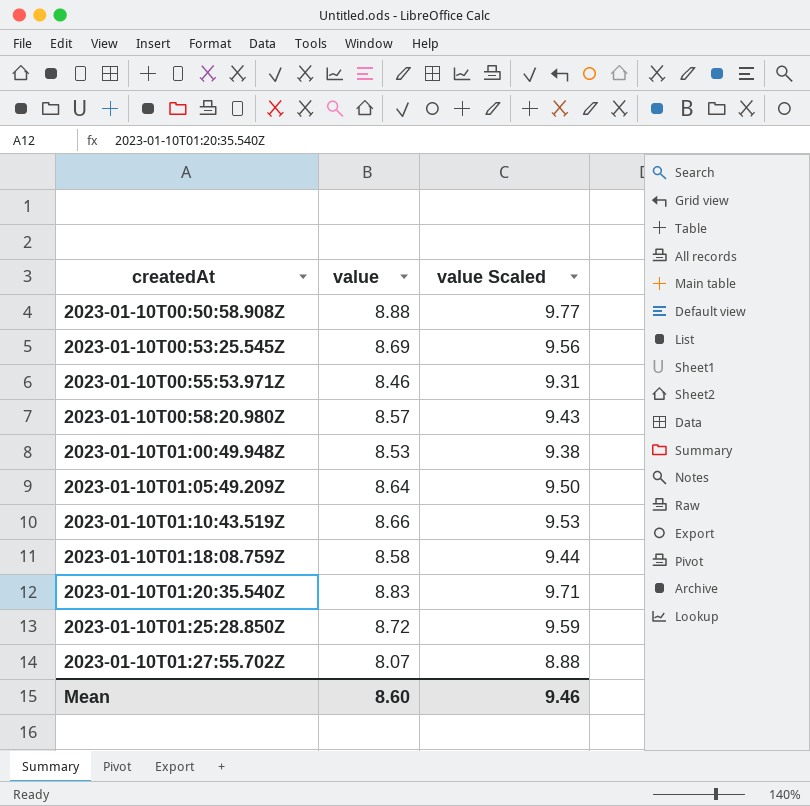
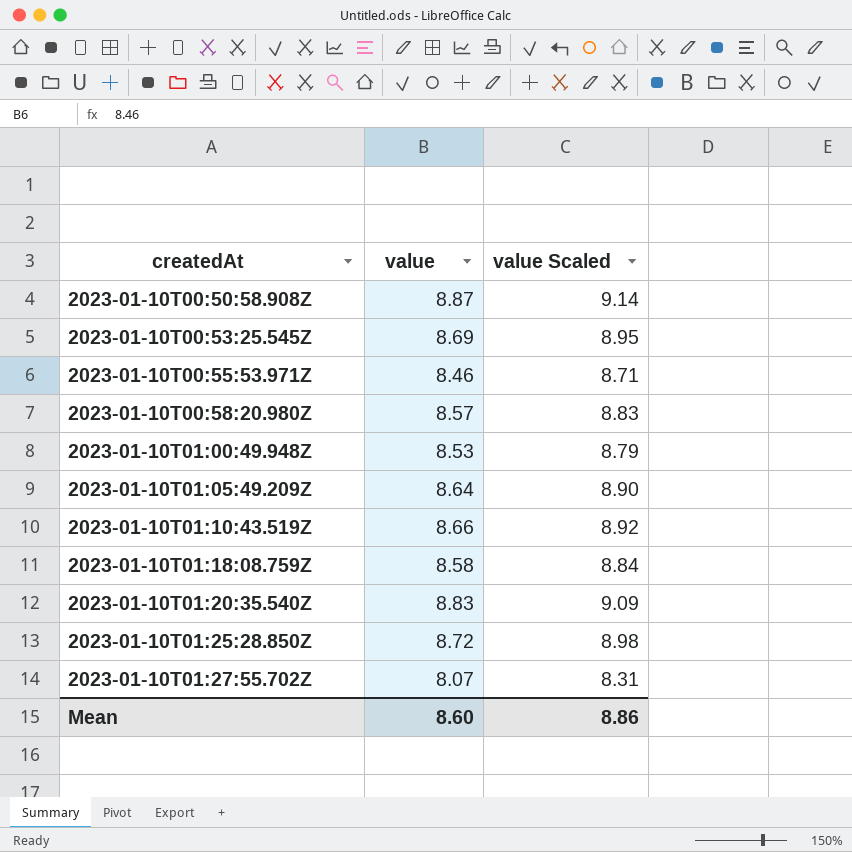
column value Scaled | formula: [value] * 1.1 -> [value] * 1.03
2023-01-10T00:50:58.908Z | value: 8.88 -> 8.87
Mean | value Scaled: 9.46 -> 8.86

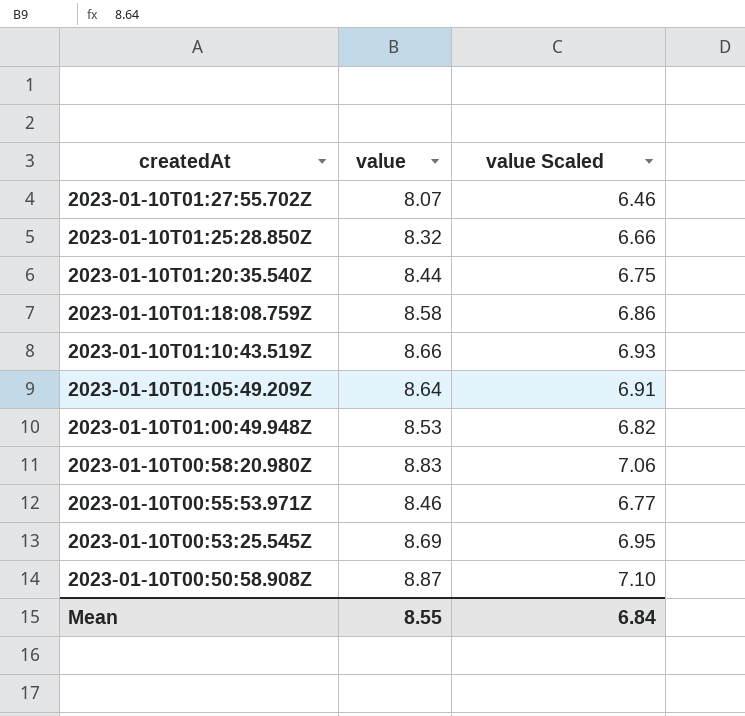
row order: createdAt ascending -> createdAt descending
column value Scaled | formula: [value] * 1.03 -> [value] * 0.8
2023-01-10T01:25:28.850Z | value: 8.72 -> 8.32
2023-01-10T01:20:35.540Z | value: 8.83 -> 8.44
2023-01-10T00:58:20.980Z | value: 8.57 -> 8.83
Mean | value: 8.60 -> 8.55
Mean | value Scaled: 8.86 -> 6.84

